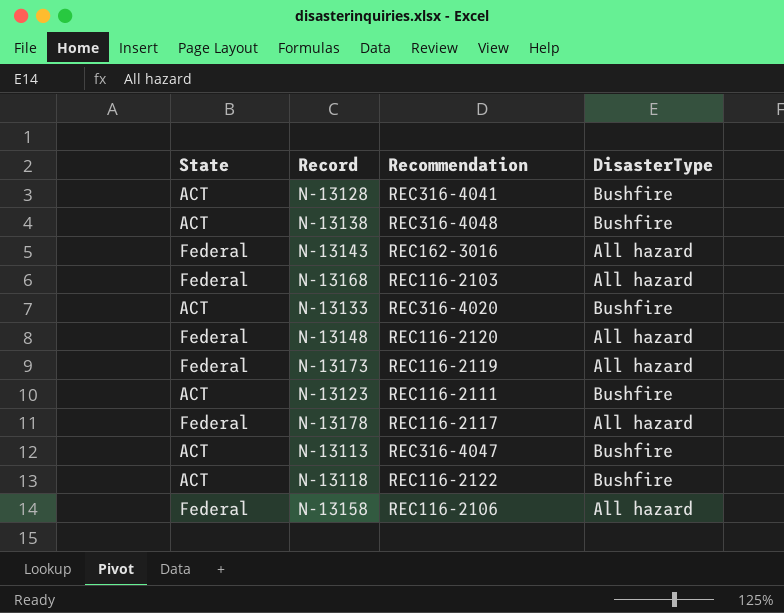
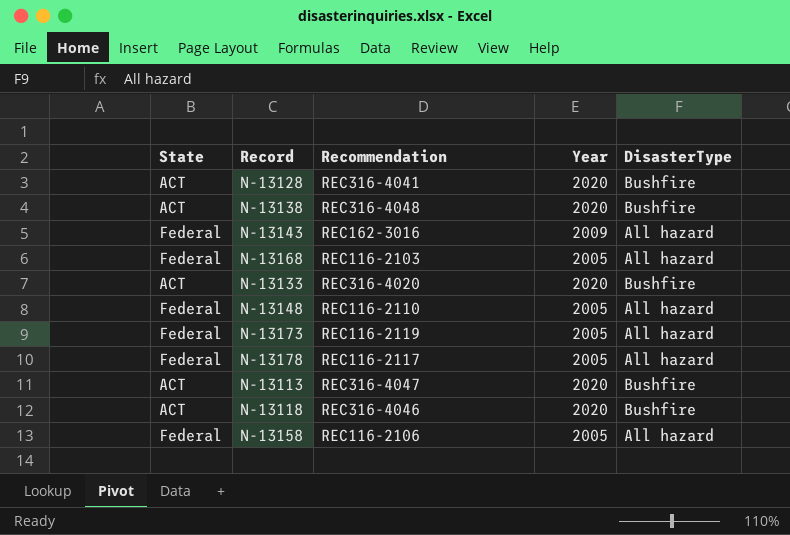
column Year | position: none -> 4
row N-13123: ACT | REC116-2111 | Bushfire -> none
N-13148 | Recommendation: REC116-2120 -> REC116-2110
N-13118 | Recommendation: REC116-2122 -> REC316-4046

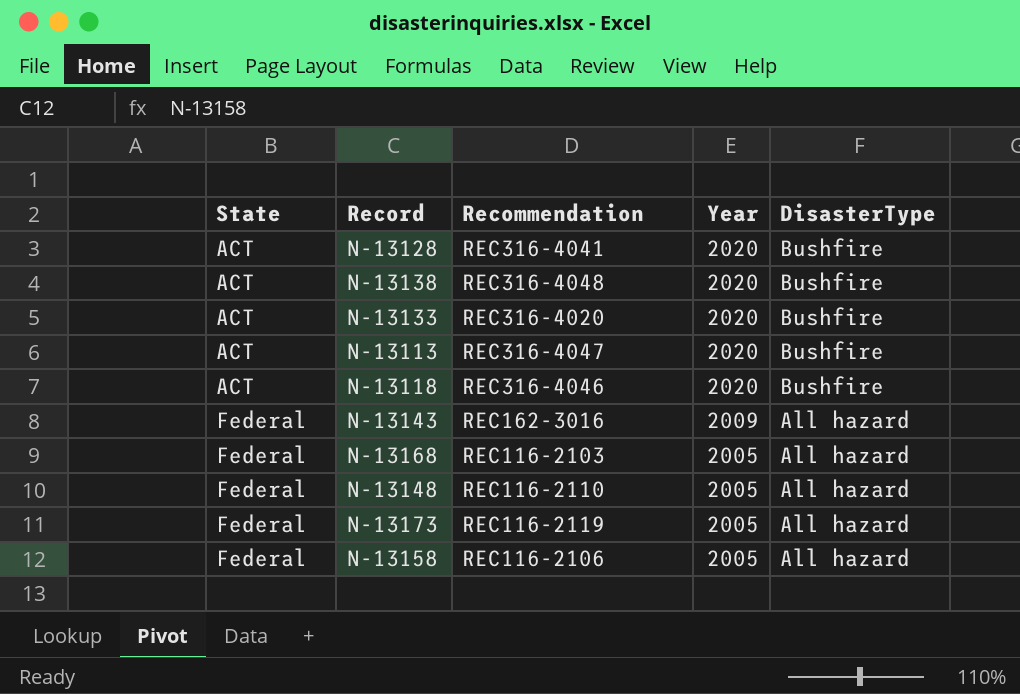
row order: none -> State ascending
row N-13178: Federal | REC116-2117 | 2005 | All hazard -> none

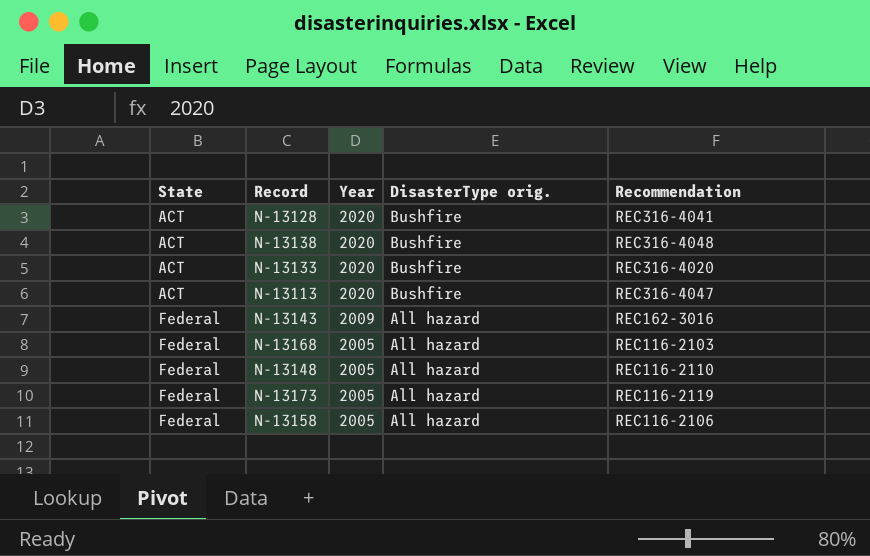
column name: DisasterType -> DisasterType orig.
column Recommendation | position: 3 -> 5
row N-13118: ACT | REC316-4046 | 2020 | Bushfire -> none

